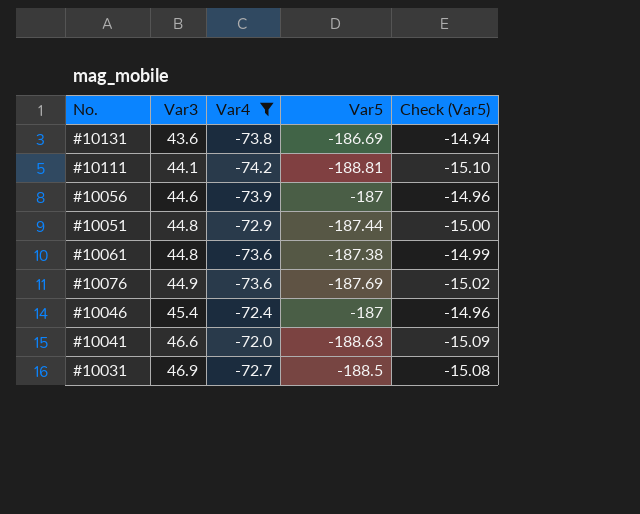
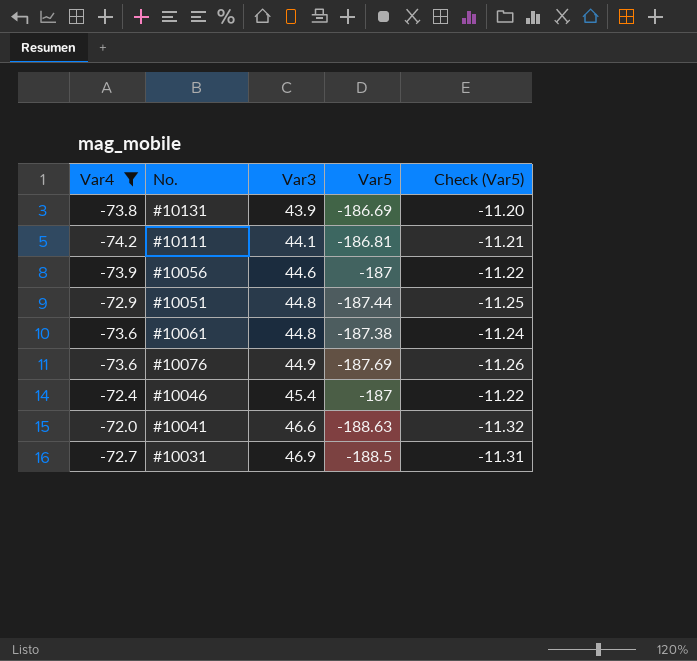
column Var4 | position: 3 -> 1
column Check (Var5) | formula: [Var5] * 0.08 -> [Var5] * 0.06
#10131 | Var3: 43.6 -> 43.9
#10111 | Var5: -188.81 -> -186.81

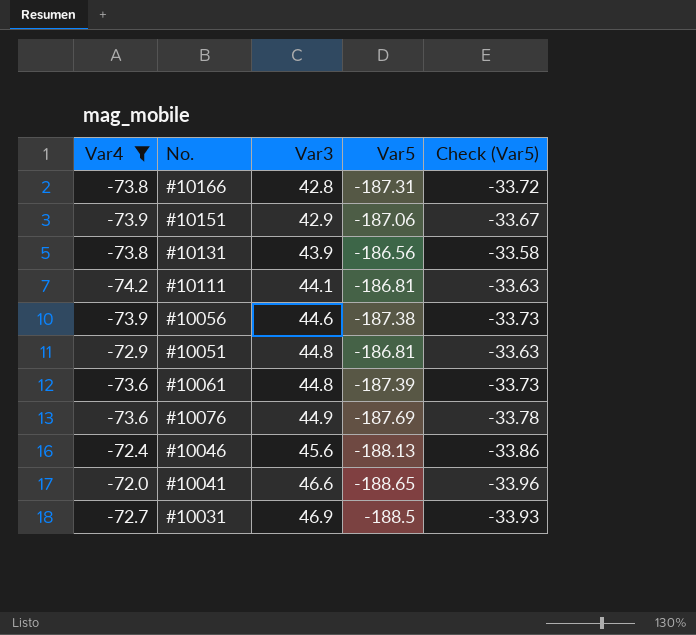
column Check (Var5) | formula: [Var5] * 0.06 -> [Var5] * 0.18
row #10166: none -> -73.8 | 42.8 | -187.31 | -33.72
row #10151: none -> -73.9 | 42.9 | -187.06 | -33.67
#10131 | Var5: -186.69 -> -186.56
#10056 | Var5: -187 -> -187.38
#10051 | Var5: -187.44 -> -186.81
#10061 | Var5: -187.38 -> -187.39
#10046 | Var3: 45.4 -> 45.6
#10046 | Var5: -187 -> -188.13
#10041 | Var5: -188.63 -> -188.65

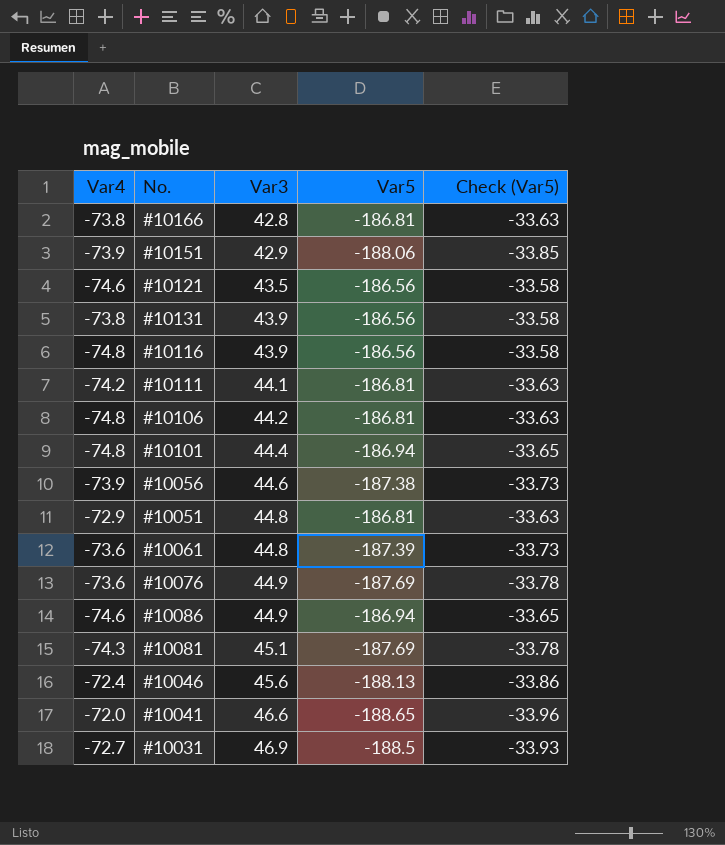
filter: Var4 >= -74.2 -> none
#10166 | Var5: -187.31 -> -186.81
#10166 | Check (Var5): -33.72 -> -33.63
#10151 | Var5: -187.06 -> -188.06
#10151 | Check (Var5): -33.67 -> -33.85

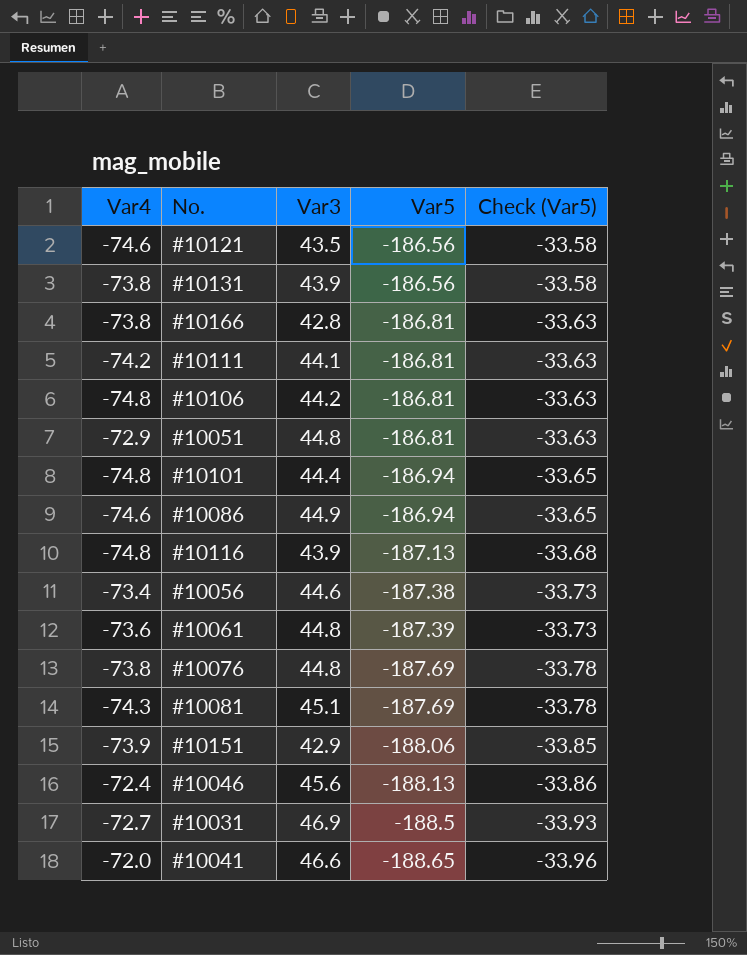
row order: Var3 ascending -> Var5 descending
#10116 | Var5: -186.56 -> -187.13
#10116 | Check (Var5): -33.58 -> -33.68
#10056 | Var4: -73.9 -> -73.4
#10076 | Var4: -73.6 -> -73.8
#10076 | Var3: 44.9 -> 44.8

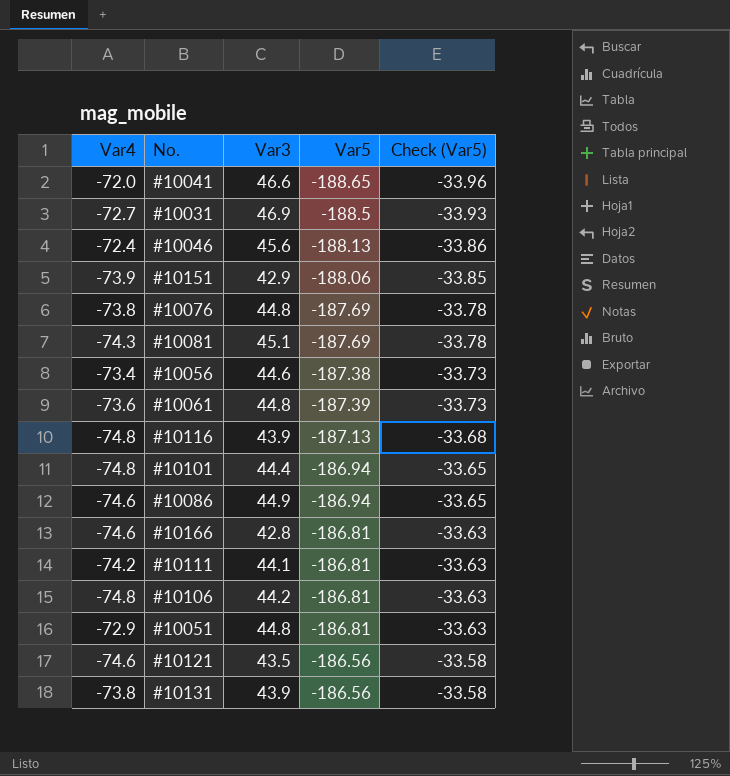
row order: Var5 descending -> Check (Var5) ascending
#10166 | Var4: -73.8 -> -74.6

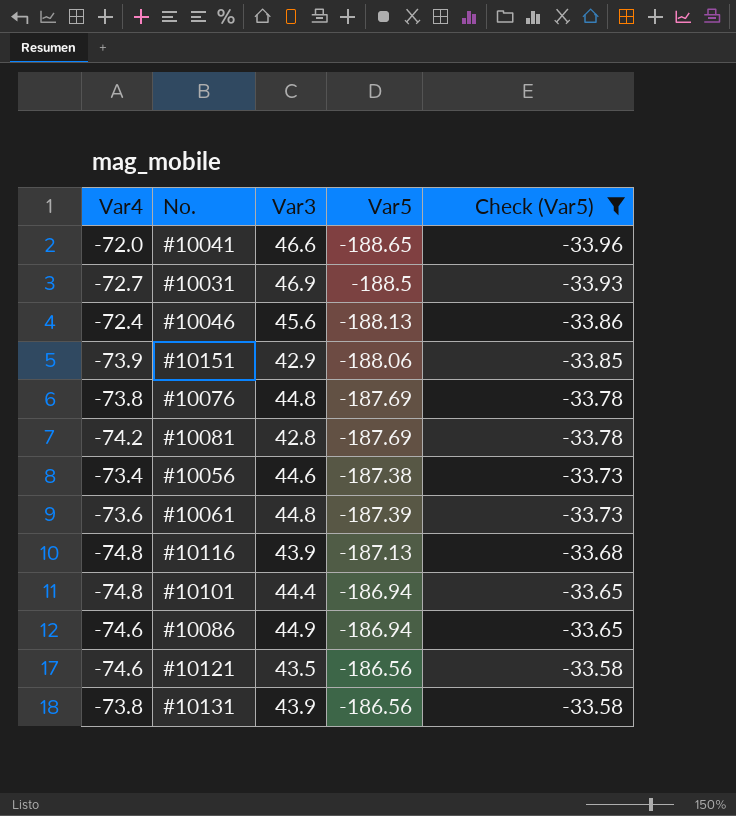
filter: none -> Check (Var5) != -33.63
#10081 | Var4: -74.3 -> -74.2
#10081 | Var3: 45.1 -> 42.8

